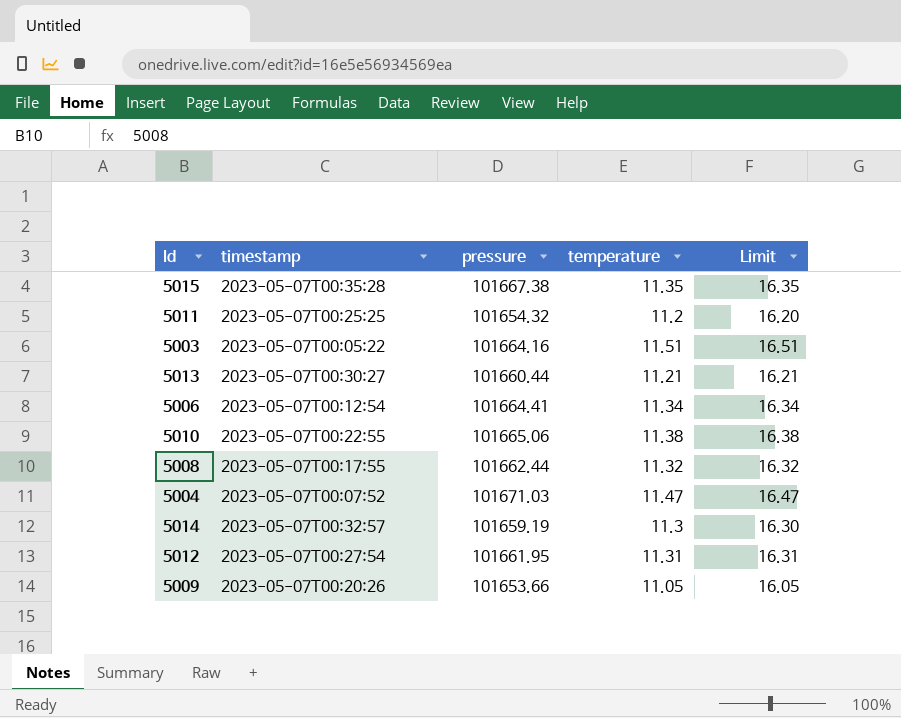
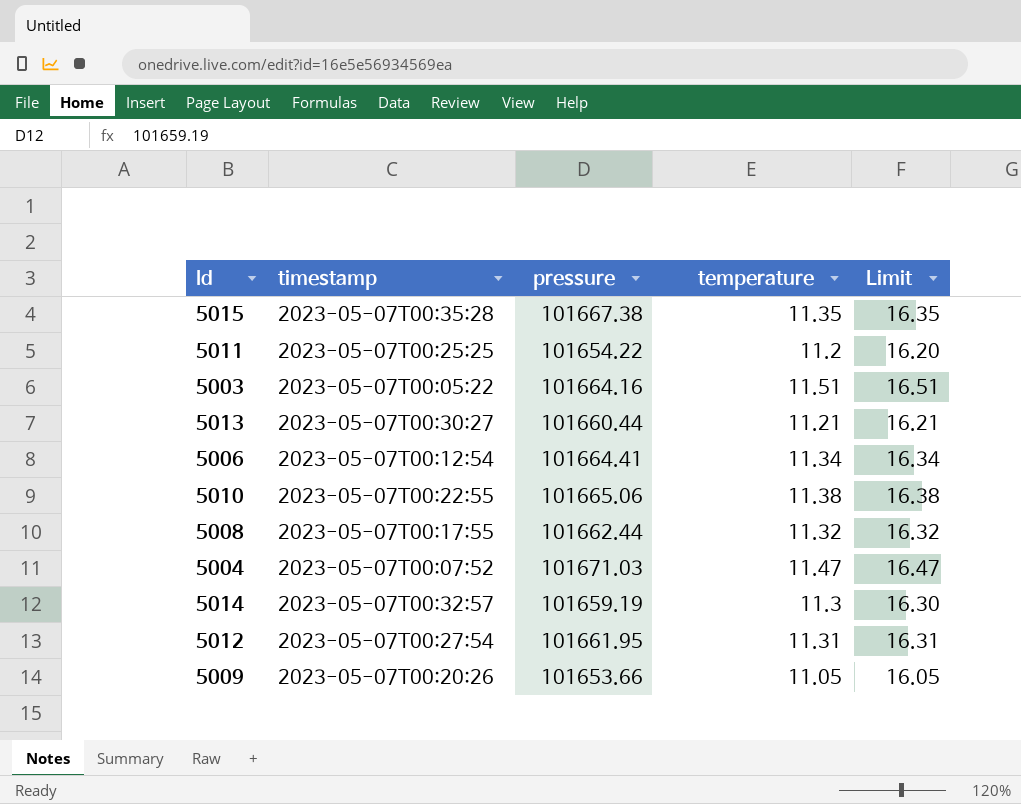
5011 | pressure: 101654.32 -> 101654.22

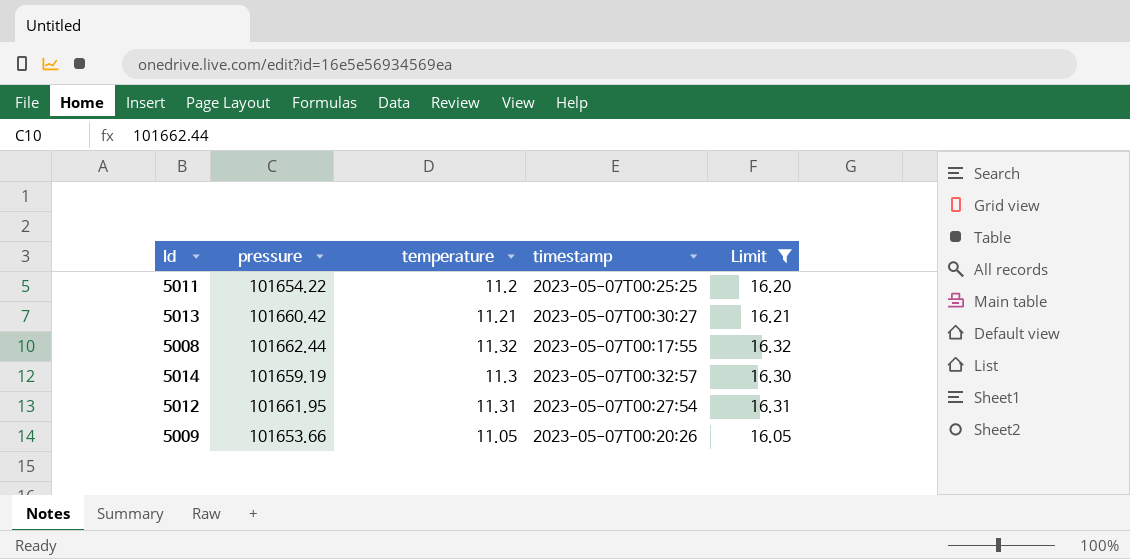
filter: none -> Limit <= 16.32
column timestamp | position: 2 -> 4
5013 | pressure: 101660.44 -> 101660.42

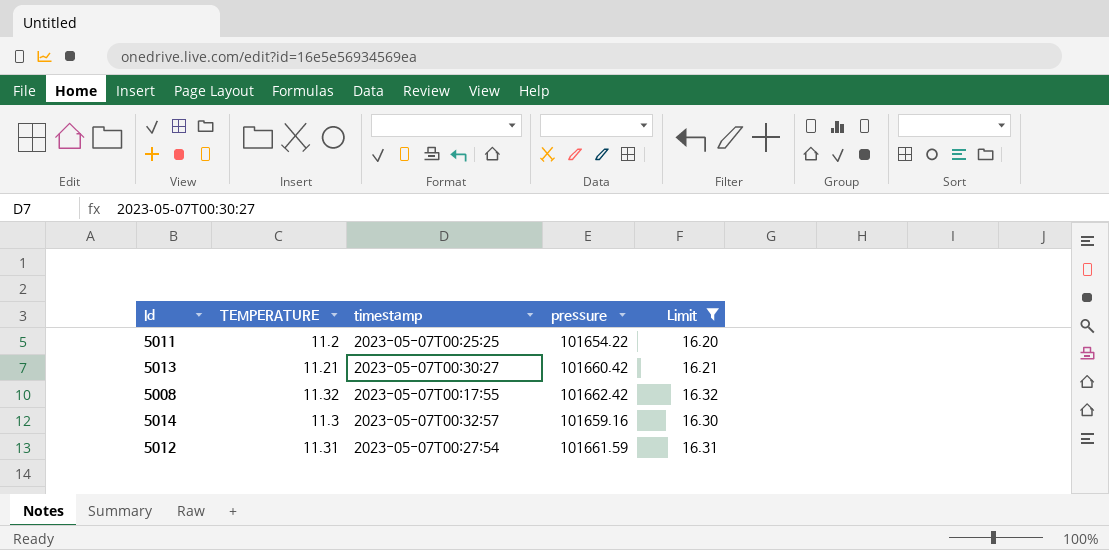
column name: temperature -> TEMPERATURE
column pressure | position: 2 -> 4
row 5009: 101653.66 | 11.05 | 2023-05-07T00:20:26 | 16.05 -> none
5008 | pressure: 101662.44 -> 101662.42
5014 | pressure: 101659.19 -> 101659.16
5012 | pressure: 101661.95 -> 101661.59

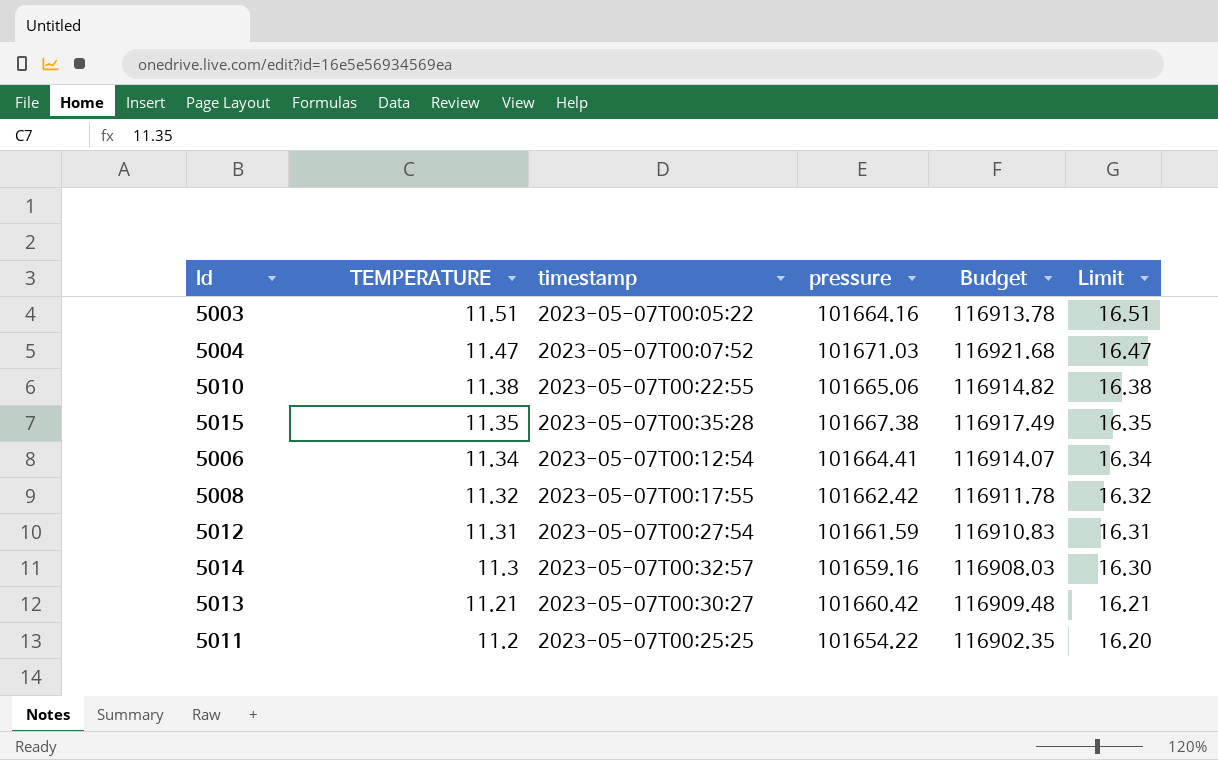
filter: Limit <= 16.32 -> none
row order: none -> TEMPERATURE descending
column Budget | formula: none -> [pressure] * 1.15

